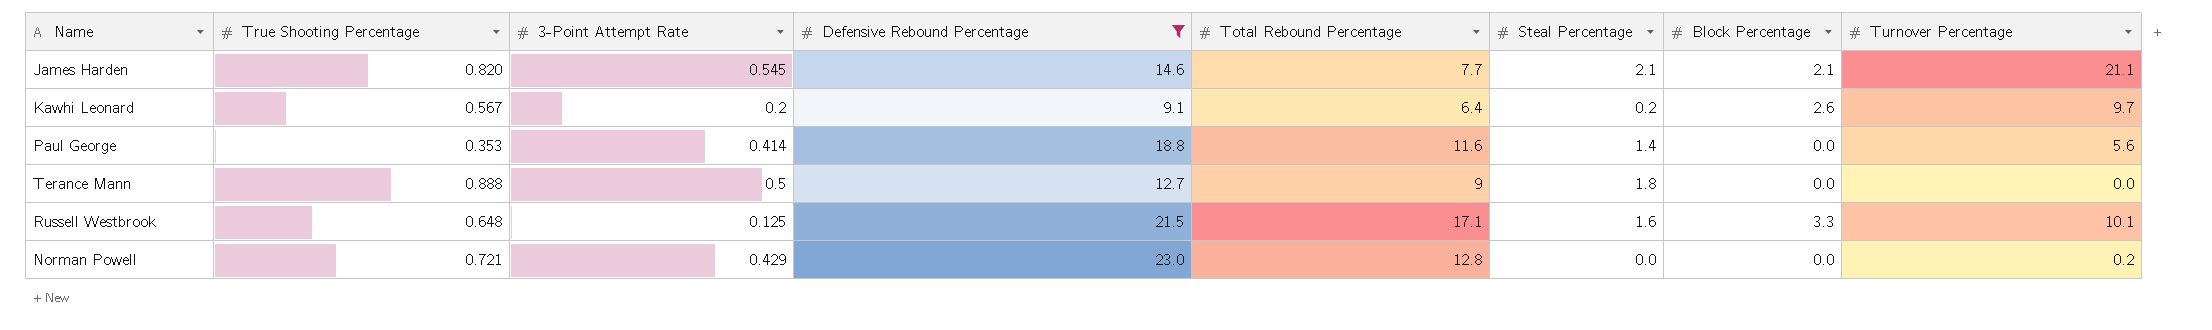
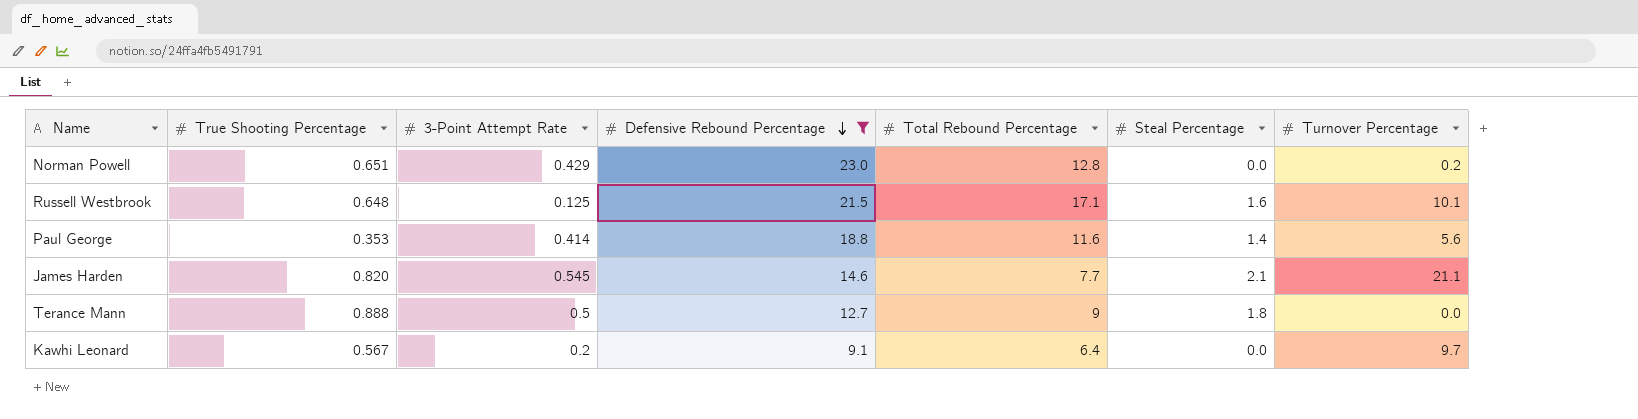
row order: none -> Defensive Rebound Percentage descending
column Block Percentage | position: 7 -> none
Norman Powell | True Shooting Percentage: 0.721 -> 0.651
Kawhi Leonard | Steal Percentage: 0.2 -> 0.0

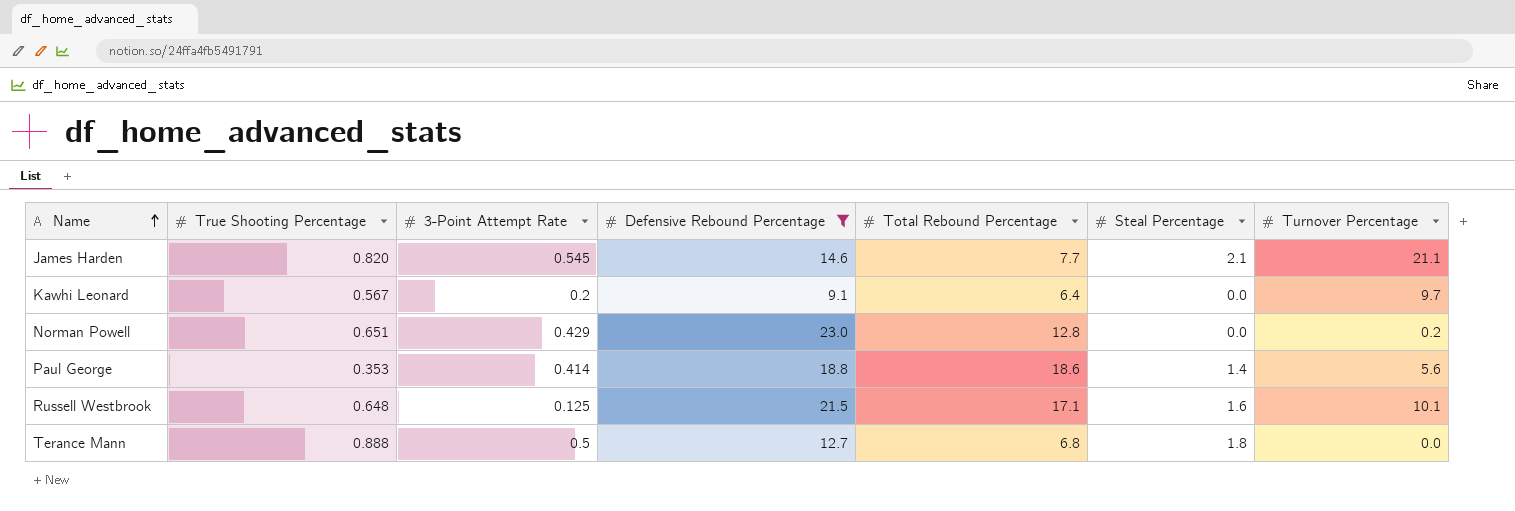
row order: Defensive Rebound Percentage descending -> Name ascending
Paul George | Total Rebound Percentage: 11.6 -> 18.6
Terance Mann | Total Rebound Percentage: 9 -> 6.8

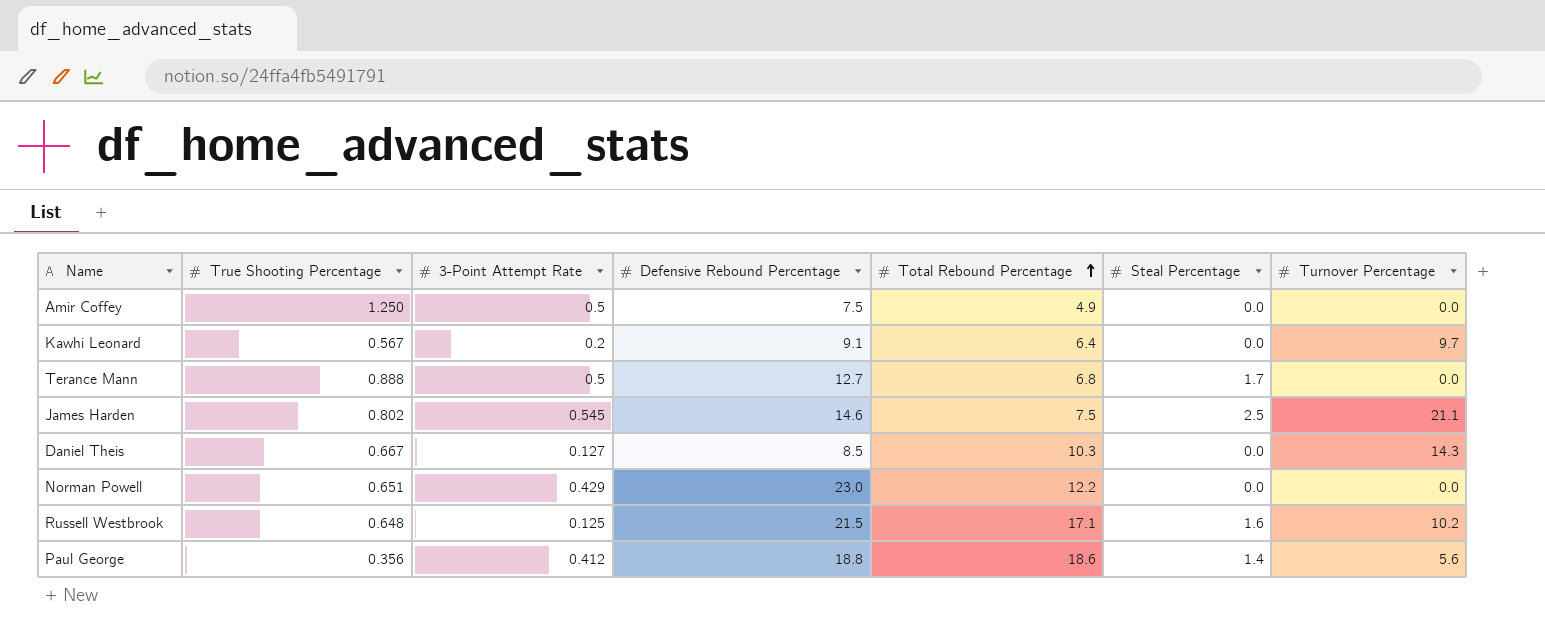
filter: Defensive Rebound Percentage >= 9.1 -> none
row order: Name ascending -> Total Rebound Percentage ascending
Terance Mann | Steal Percentage: 1.8 -> 1.7
James Harden | True Shooting Percentage: 0.820 -> 0.802
James Harden | Total Rebound Percentage: 7.7 -> 7.5
James Harden | Steal Percentage: 2.1 -> 2.5
Norman Powell | Total Rebound Percentage: 12.8 -> 12.2
Norman Powell | Turnover Percentage: 0.2 -> 0.0
Russell Westbrook | Turnover Percentage: 10.1 -> 10.2
Paul George | True Shooting Percentage: 0.353 -> 0.356
Paul George | 3-Point Attempt Rate: 0.414 -> 0.412

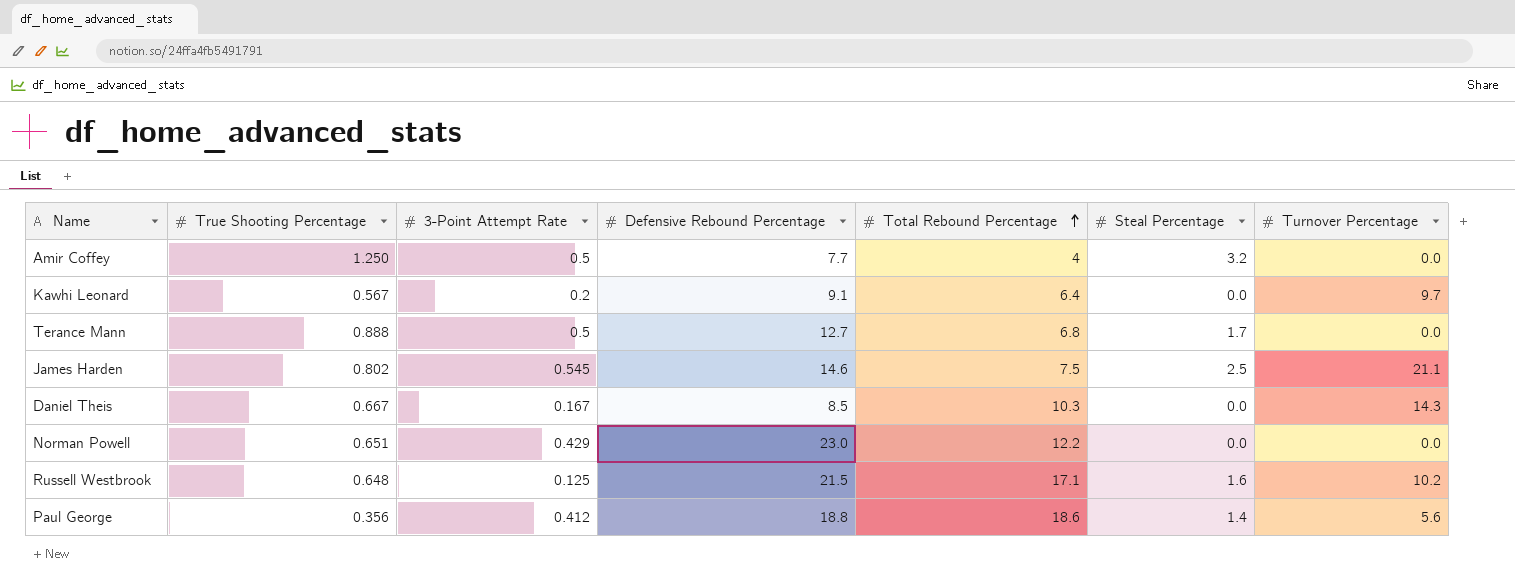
Amir Coffey | Defensive Rebound Percentage: 7.5 -> 7.7
Amir Coffey | Total Rebound Percentage: 4.9 -> 4
Amir Coffey | Steal Percentage: 0.0 -> 3.2
Daniel Theis | 3-Point Attempt Rate: 0.127 -> 0.167

